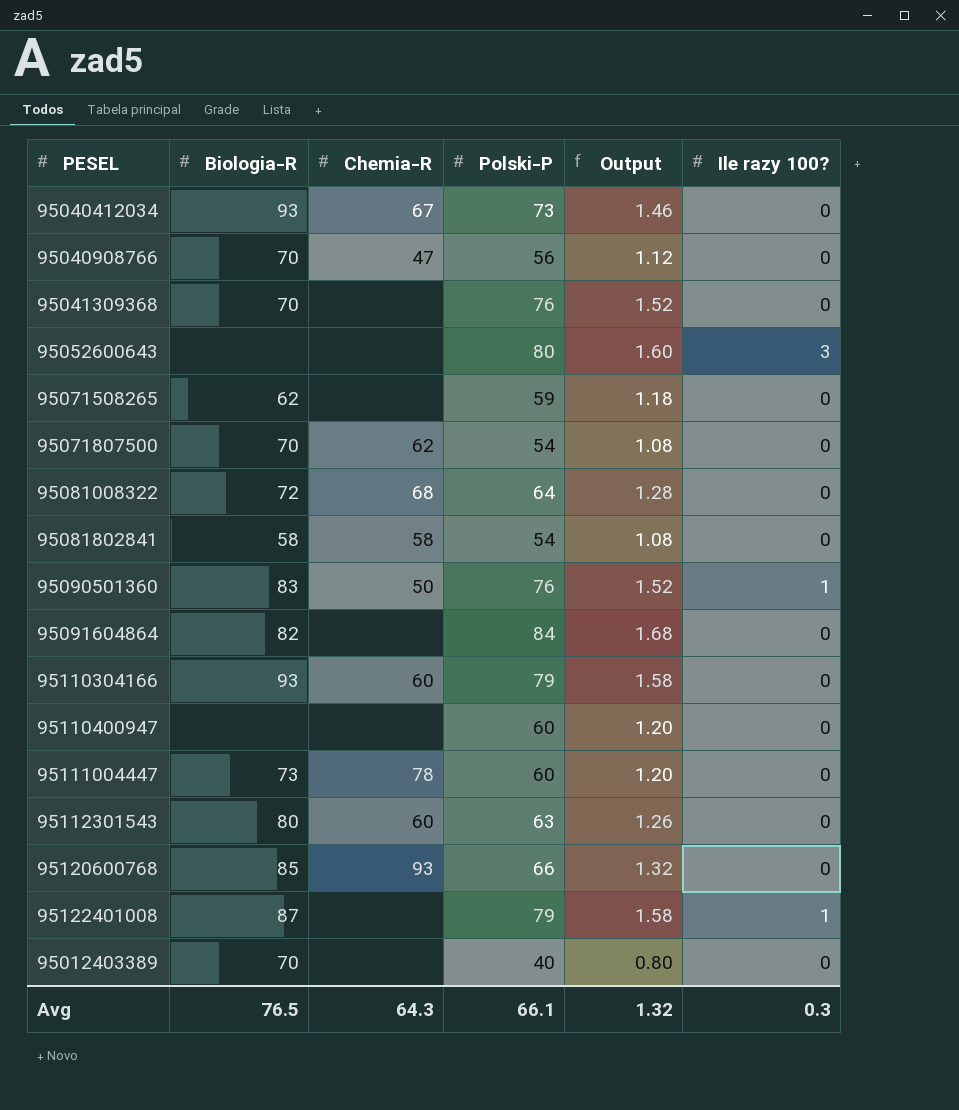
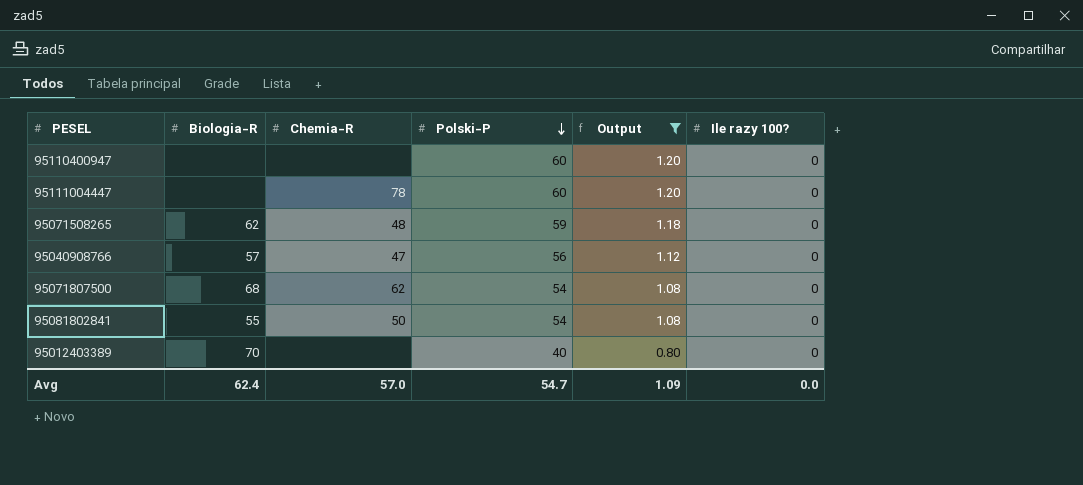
filter: none -> Output <= 1.20
row order: none -> Polski-P descending
95111004447 | Biologia-R: 73 -> none
95071508265 | Chemia-R: none -> 48
95040908766 | Biologia-R: 70 -> 57
95071807500 | Biologia-R: 70 -> 68
95081802841 | Biologia-R: 58 -> 55
95081802841 | Chemia-R: 58 -> 50
Avg | Biologia-R: 76.5 -> 62.4
Avg | Chemia-R: 64.3 -> 57.0
Avg | Polski-P: 66.1 -> 54.7
Avg | Output: 1.32 -> 1.09
Avg | Ile razy 100?: 0.3 -> 0.0

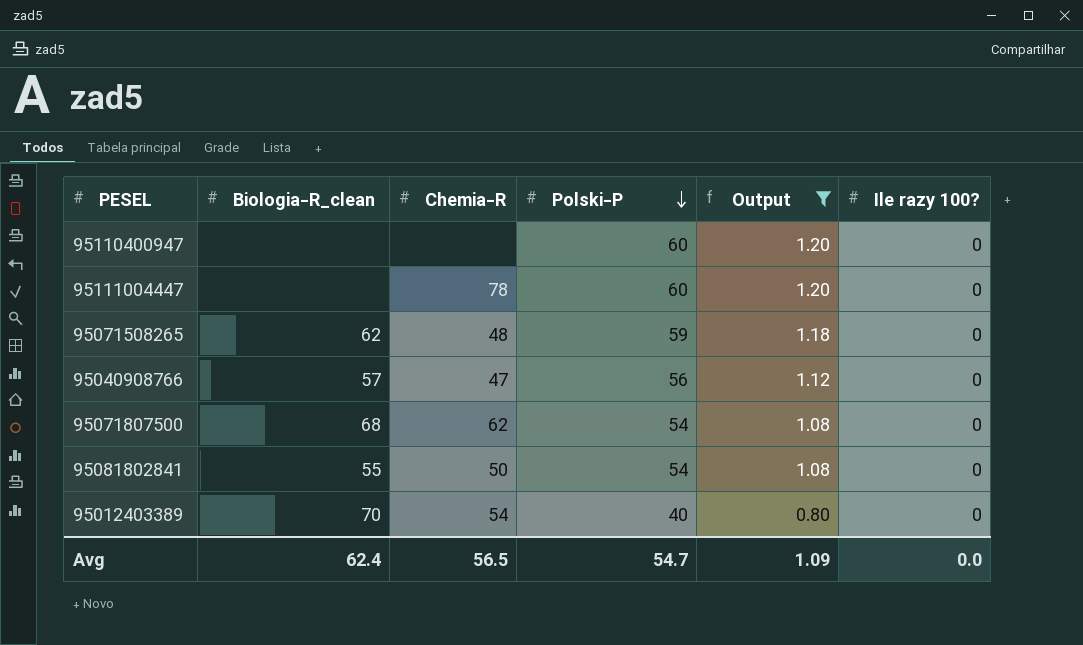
column name: Biologia-R -> Biologia-R_clean
95012403389 | Chemia-R: none -> 54
Avg | Chemia-R: 57.0 -> 56.5

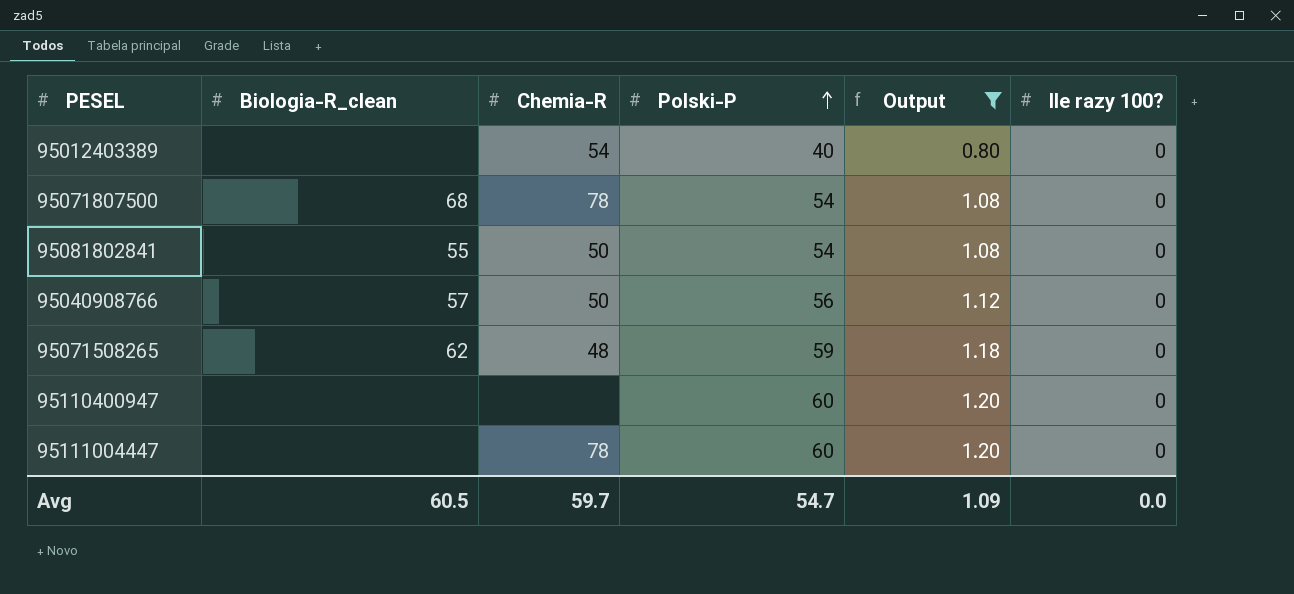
row order: Polski-P descending -> Polski-P ascending
95012403389 | Biologia-R_clean: 70 -> none
95071807500 | Chemia-R: 62 -> 78
95040908766 | Chemia-R: 47 -> 50
Avg | Biologia-R_clean: 62.4 -> 60.5
Avg | Chemia-R: 56.5 -> 59.7

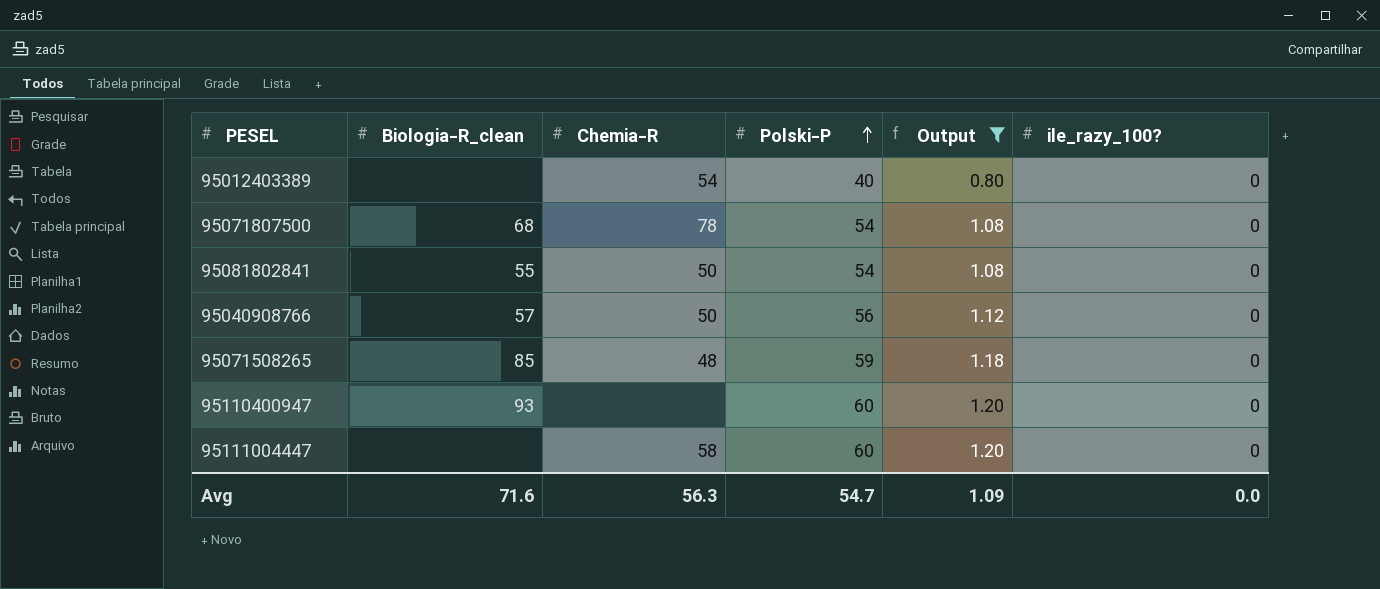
column name: Ile razy 100? -> ile_razy_100?
95071508265 | Biologia-R_clean: 62 -> 85
95110400947 | Biologia-R_clean: none -> 93
95111004447 | Chemia-R: 78 -> 58
Avg | Biologia-R_clean: 60.5 -> 71.6
Avg | Chemia-R: 59.7 -> 56.3

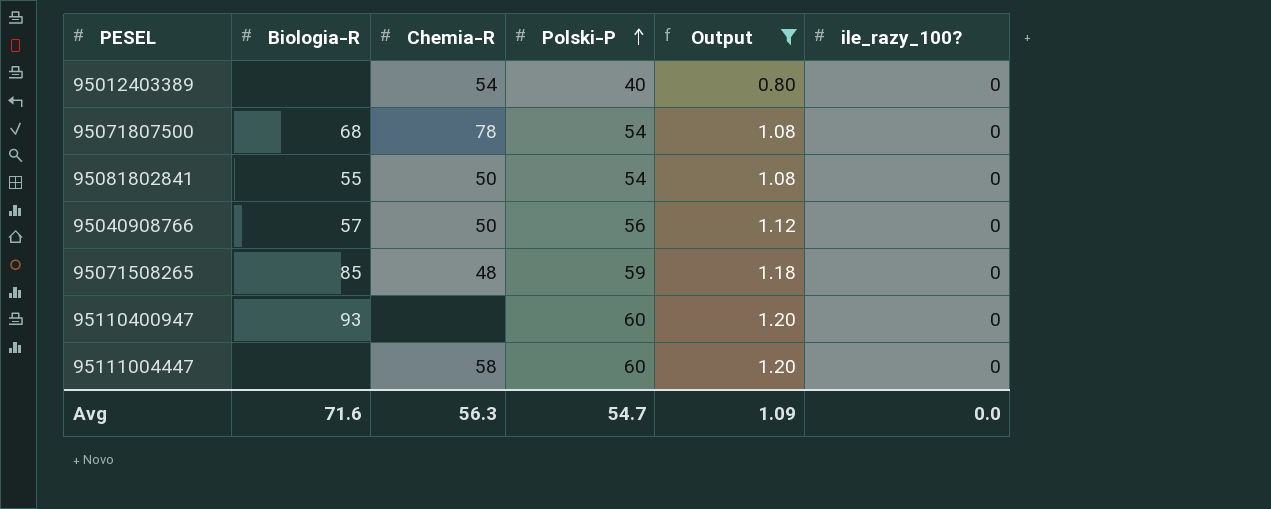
column name: Biologia-R_clean -> Biologia-R

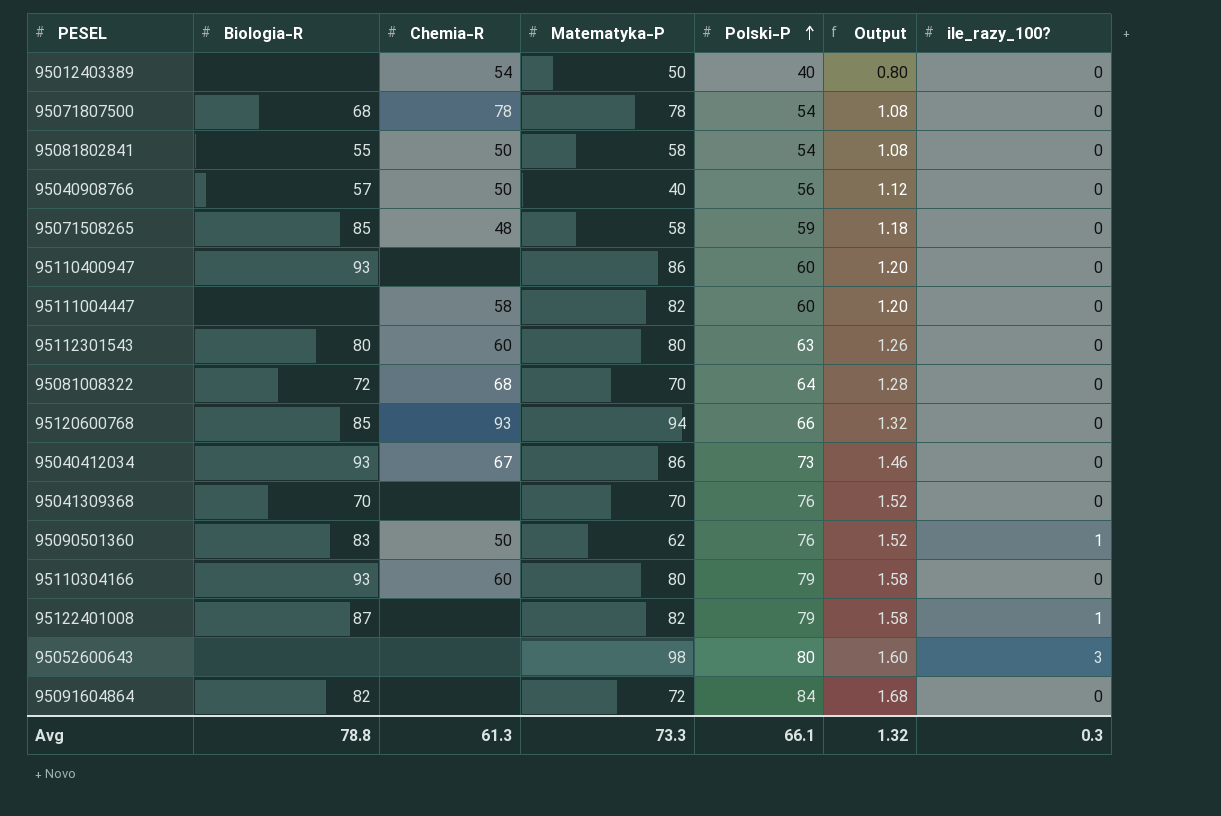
filter: Output <= 1.20 -> none
column Matematyka-P | position: none -> 4
Avg | Biologia-R: 71.6 -> 78.8
Avg | Chemia-R: 56.3 -> 61.3
Avg | Polski-P: 54.7 -> 66.1
Avg | Output: 1.09 -> 1.32
Avg | ile_razy_100?: 0.0 -> 0.3

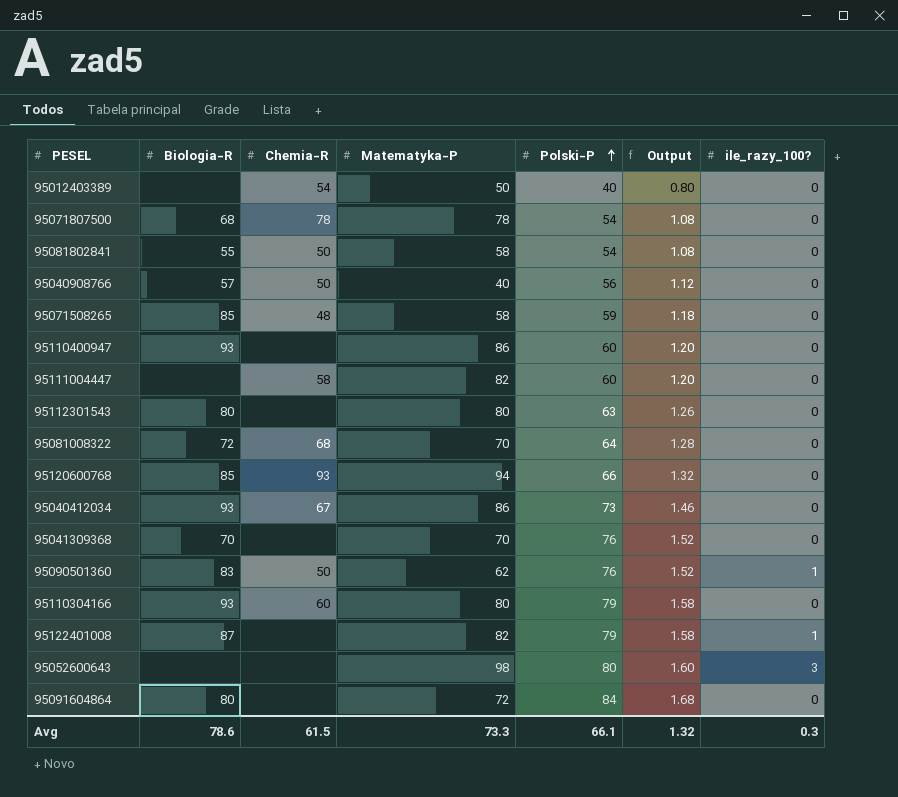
95112301543 | Chemia-R: 60 -> none
95091604864 | Biologia-R: 82 -> 80
Avg | Biologia-R: 78.8 -> 78.6
Avg | Chemia-R: 61.3 -> 61.5

